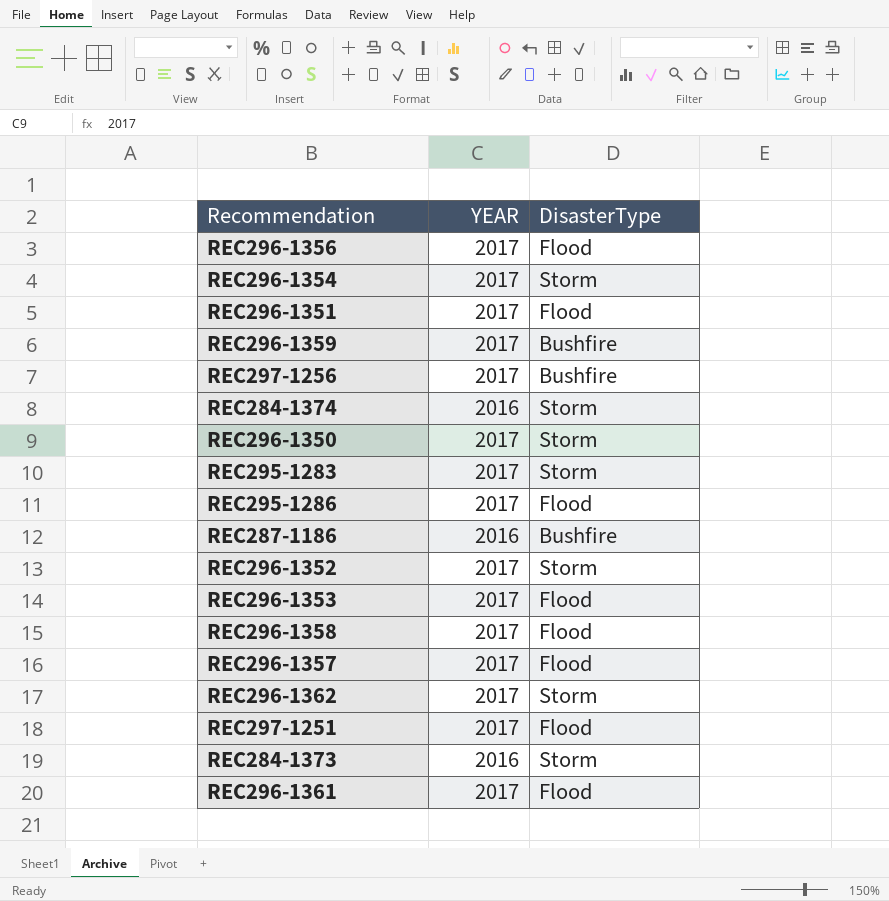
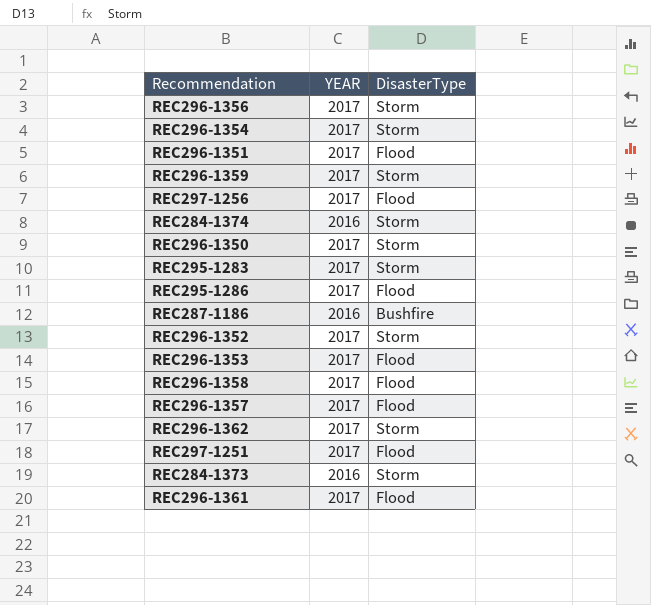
REC296-1356 | DisasterType: Flood -> Storm
REC296-1359 | DisasterType: Bushfire -> Storm
REC297-1256 | DisasterType: Bushfire -> Flood

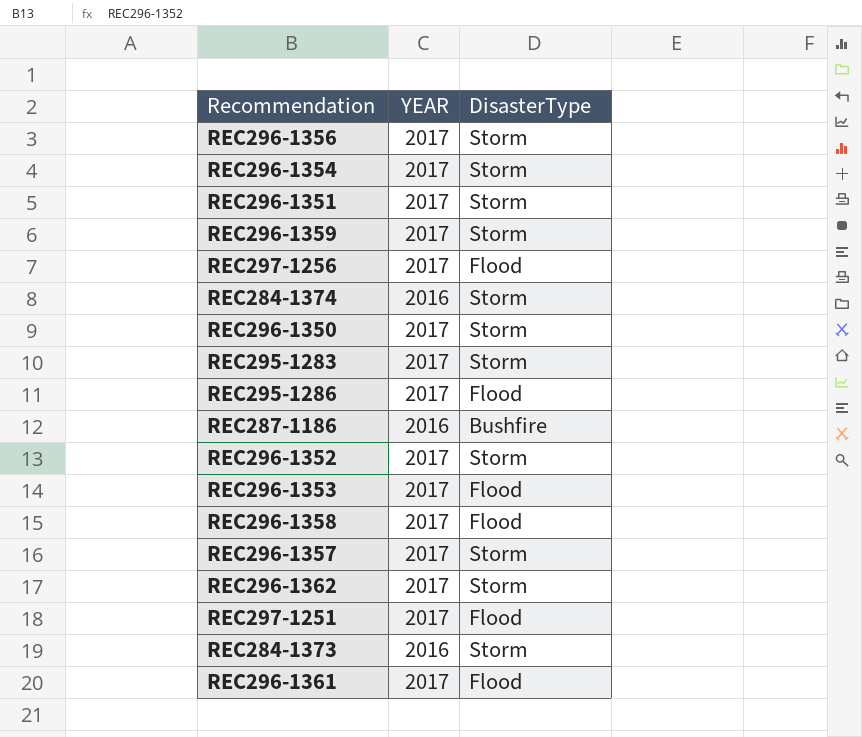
REC296-1351 | DisasterType: Flood -> Storm
REC296-1357 | DisasterType: Flood -> Storm

